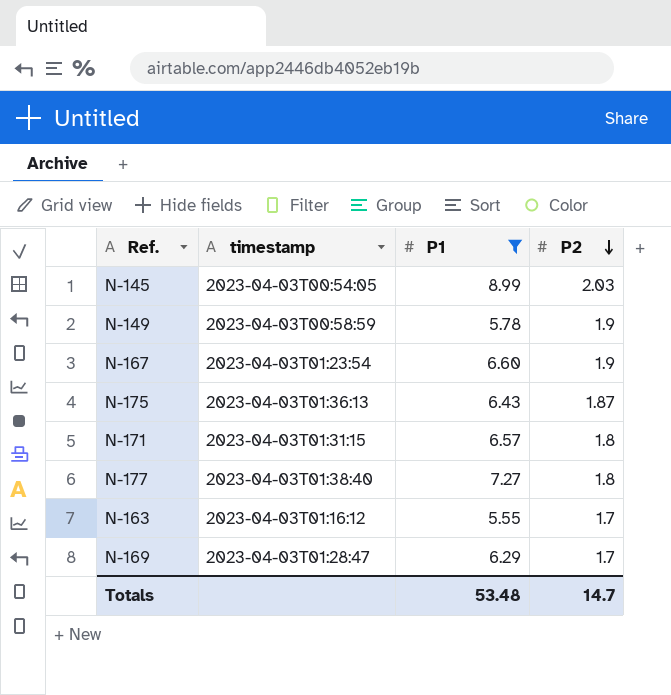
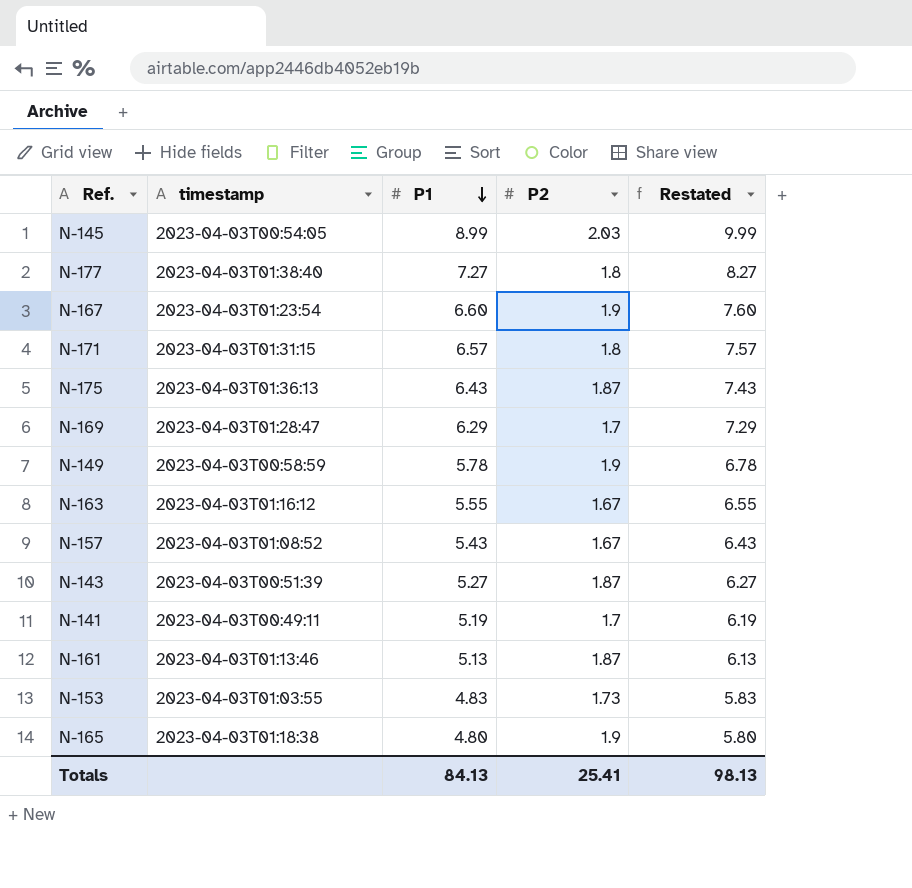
filter: P1 >= 5.55 -> none
row order: P2 descending -> P1 descending
column Restated | formula: none -> [P1] + 1
N-163 | P2: 1.7 -> 1.67
Totals | P1: 53.48 -> 84.13
Totals | P2: 14.7 -> 25.41

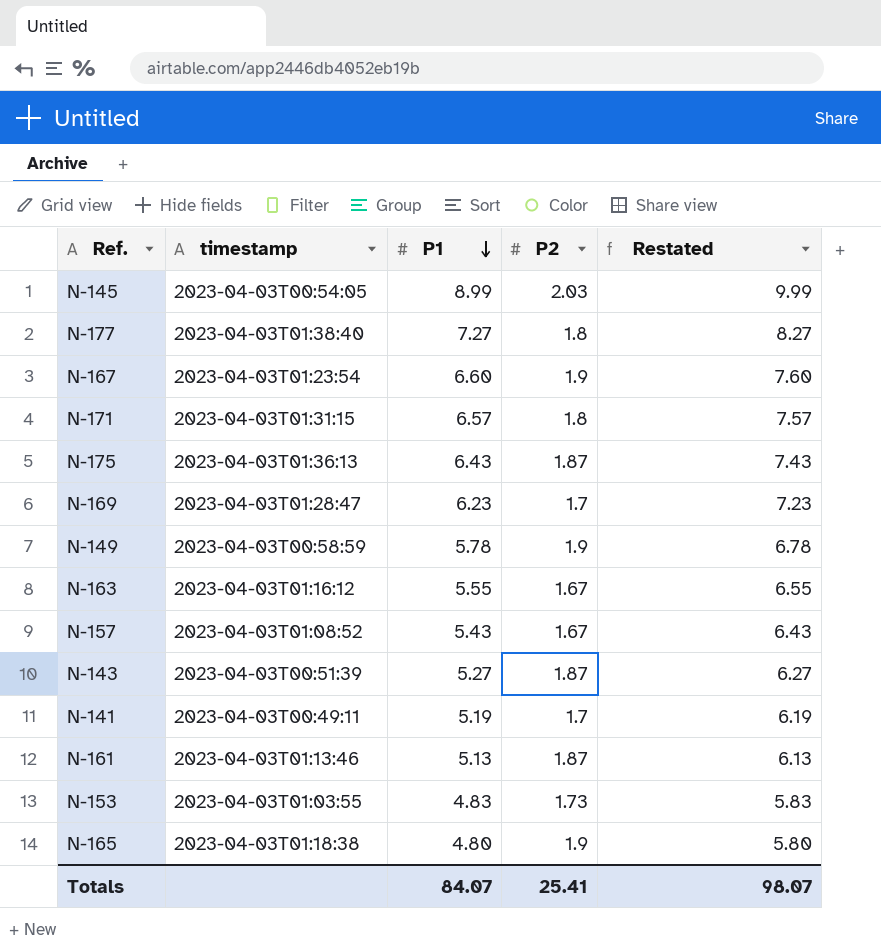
N-169 | P1: 6.29 -> 6.23
N-169 | Restated: 7.29 -> 7.23
Totals | P1: 84.13 -> 84.07
Totals | Restated: 98.13 -> 98.07

